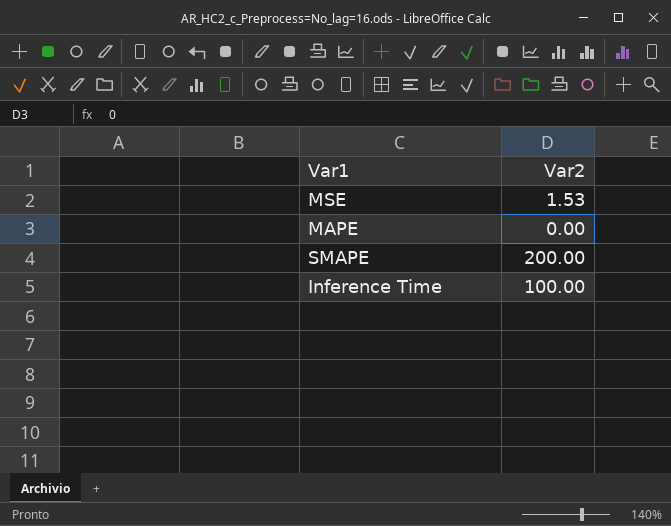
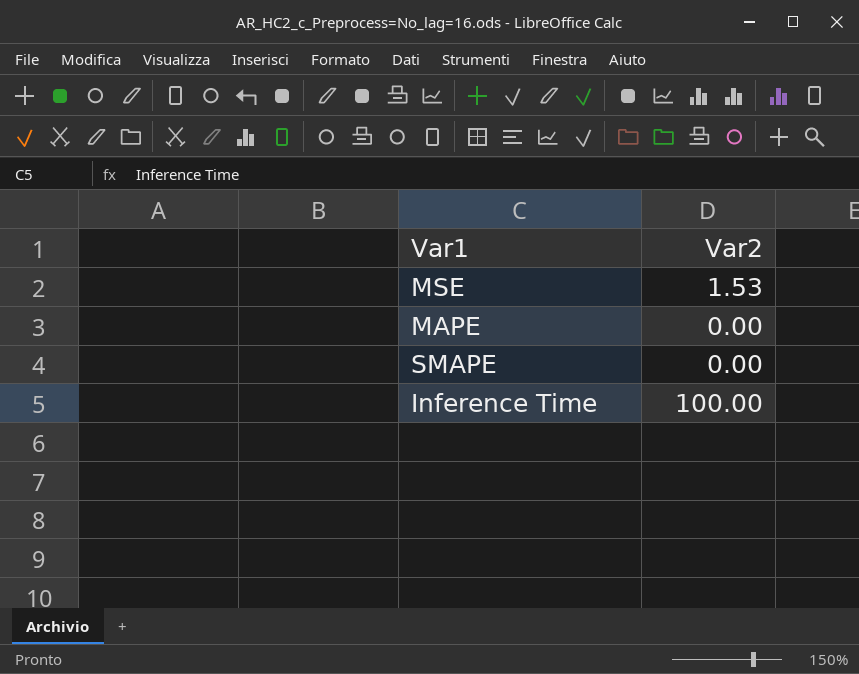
SMAPE | Var2: 200.00 -> 0.00

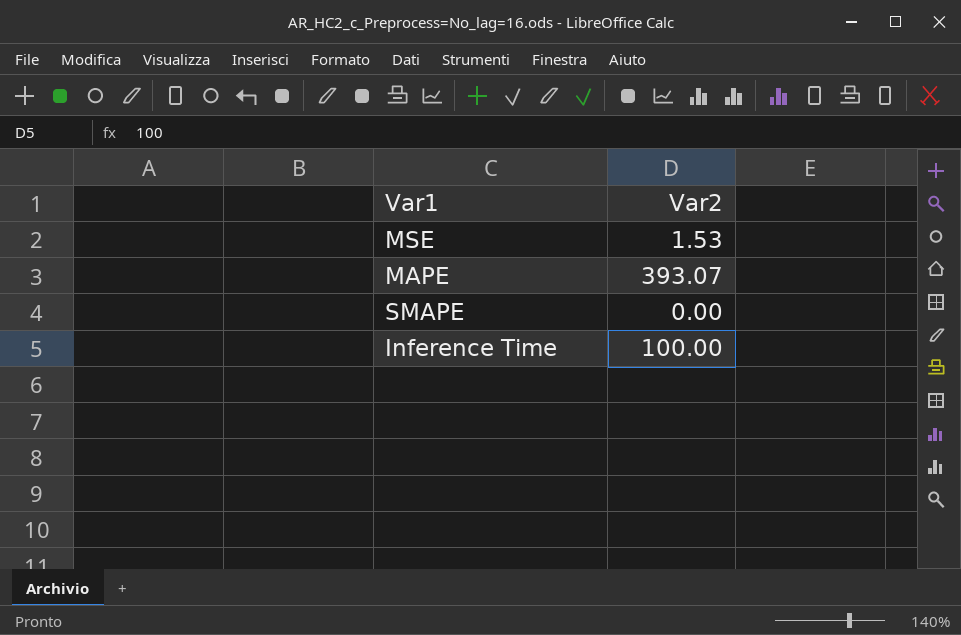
MAPE | Var2: 0.00 -> 393.07

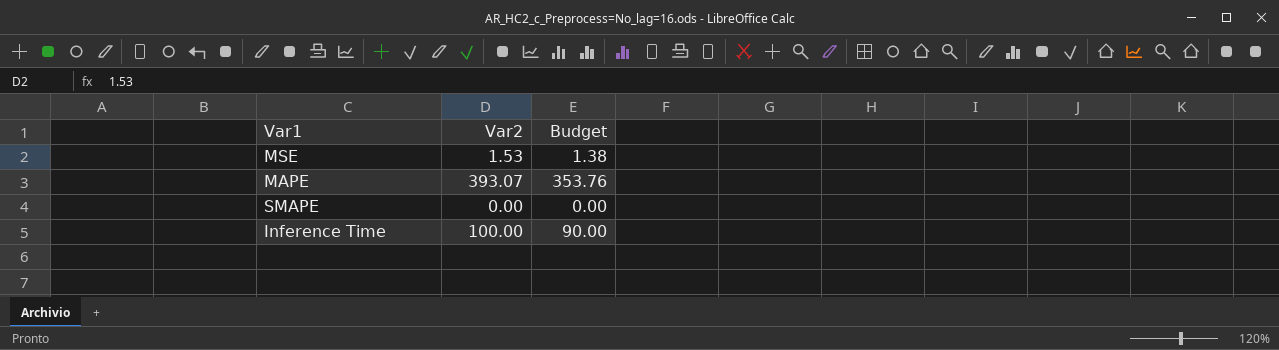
column Budget | formula: none -> [Var2] * 0.9

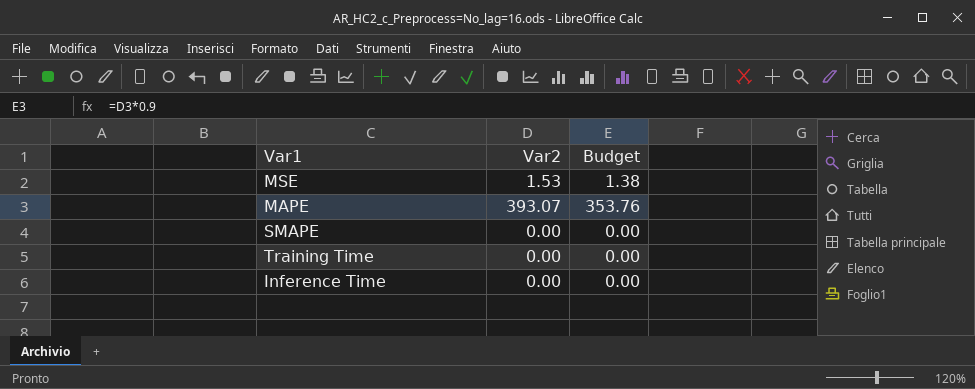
row Training Time: none -> 0.00 | 0.00
Inference Time | Var2: 100.00 -> 0.00
Inference Time | Budget: 90.00 -> 0.00

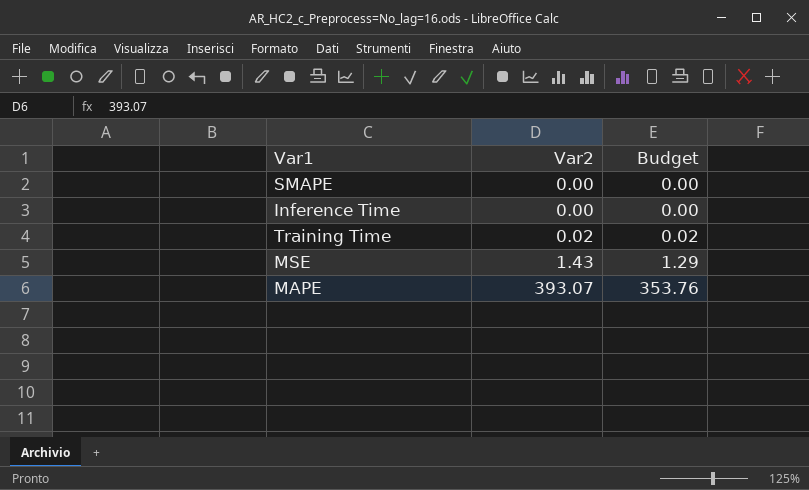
row order: none -> Var2 ascending
Training Time | Var2: 0.00 -> 0.02
Training Time | Budget: 0.00 -> 0.02
MSE | Var2: 1.53 -> 1.43
MSE | Budget: 1.38 -> 1.29

